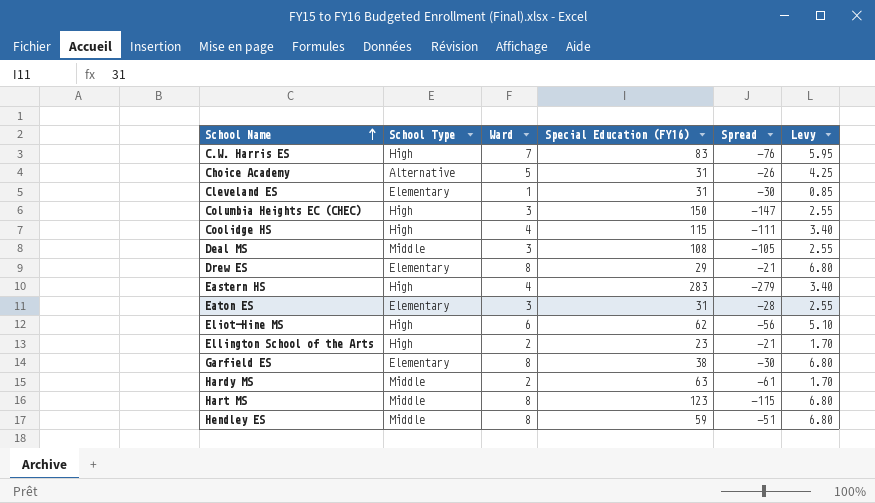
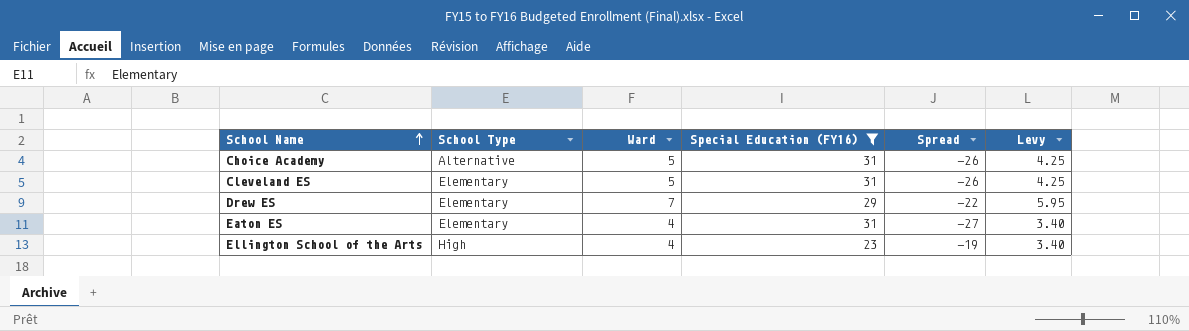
filter: none -> Special Education (FY16) <= 31
Cleveland ES | Ward: 1 -> 5
Cleveland ES | Spread: -30 -> -26
Cleveland ES | Levy: 0.85 -> 4.25
Drew ES | Ward: 8 -> 7
Drew ES | Spread: -21 -> -22
Drew ES | Levy: 6.80 -> 5.95
Eaton ES | Ward: 3 -> 4
Eaton ES | Spread: -28 -> -27
Eaton ES | Levy: 2.55 -> 3.40
Ellington School of the Arts | Ward: 2 -> 4
Ellington School of the Arts | Spread: -21 -> -19
Ellington School of the Arts | Levy: 1.70 -> 3.40

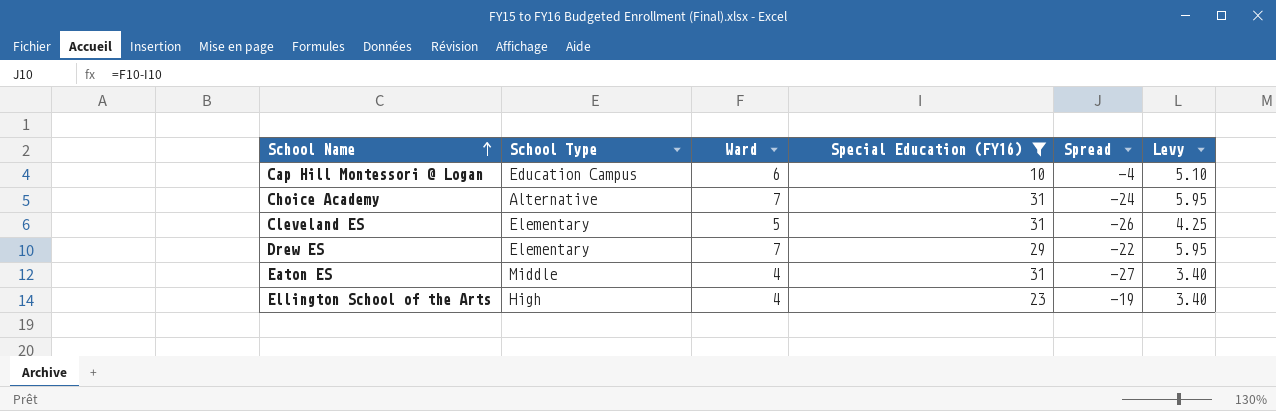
row Cap Hill Montessori @ Logan: none -> Education Campus | 6 | 10 | -4 | 5.10
Choice Academy | Ward: 5 -> 7
Choice Academy | Spread: -26 -> -24
Choice Academy | Levy: 4.25 -> 5.95
Eaton ES | School Type: Elementary -> Middle

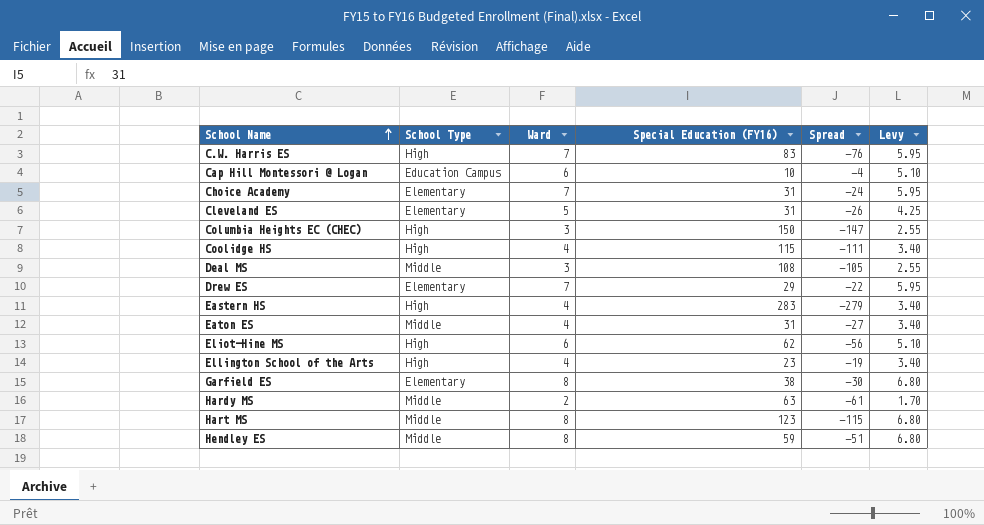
filter: Special Education (FY16) <= 31 -> none
Choice Academy | School Type: Alternative -> Elementary

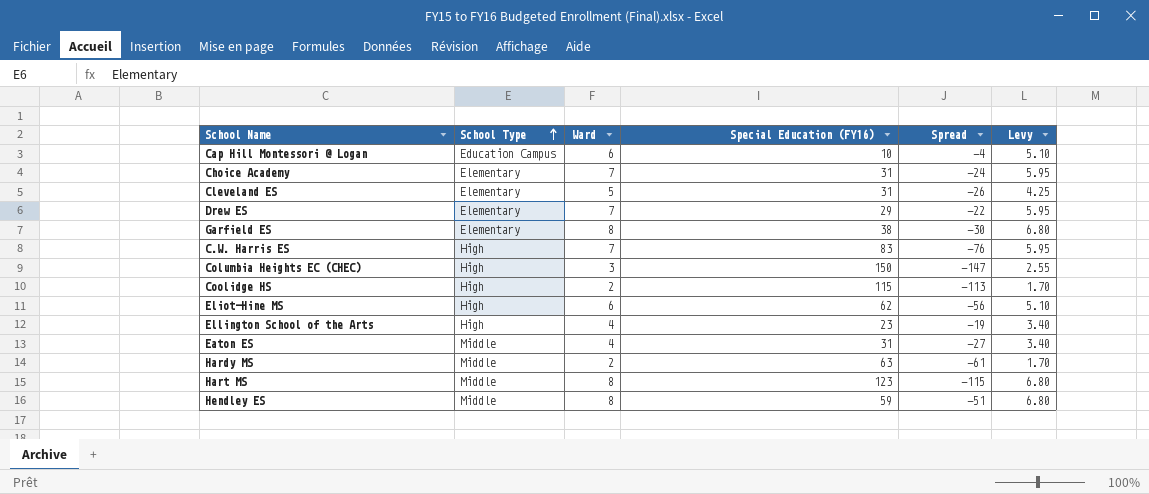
row order: School Name ascending -> School Type ascending
row Deal MS: Middle | 3 | 108 | -105 | 2.55 -> none
row Eastern HS: High | 4 | 283 | -279 | 3.40 -> none
Coolidge HS | Ward: 4 -> 2
Coolidge HS | Spread: -111 -> -113
Coolidge HS | Levy: 3.40 -> 1.70

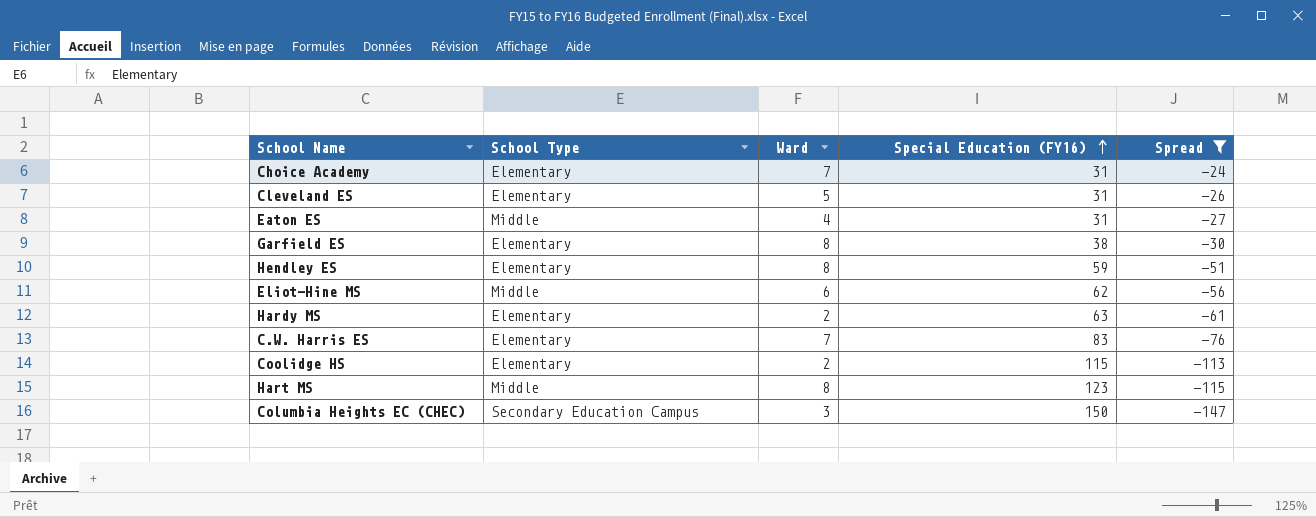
filter: none -> Spread <= -24
row order: School Type ascending -> Special Education (FY16) ascending
column Levy | formula: [Ward] * 0.85 -> none
Hendley ES | School Type: Middle -> Elementary
Eliot-Hine MS | School Type: High -> Middle
Hardy MS | School Type: Middle -> Elementary
C.W. Harris ES | School Type: High -> Elementary
Coolidge HS | School Type: High -> Elementary
Columbia Heights EC (CHEC) | School Type: High -> Secondary Education Campus

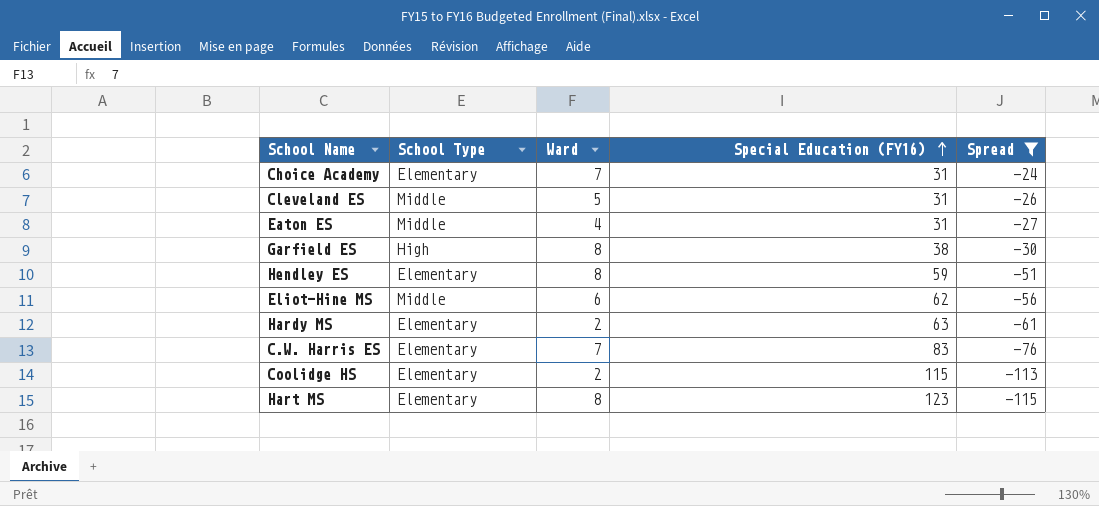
row Columbia Heights EC (CHEC): Secondary Education Campus | 3 | 150 | -147 -> none
Cleveland ES | School Type: Elementary -> Middle
Garfield ES | School Type: Elementary -> High
Hart MS | School Type: Middle -> Elementary

